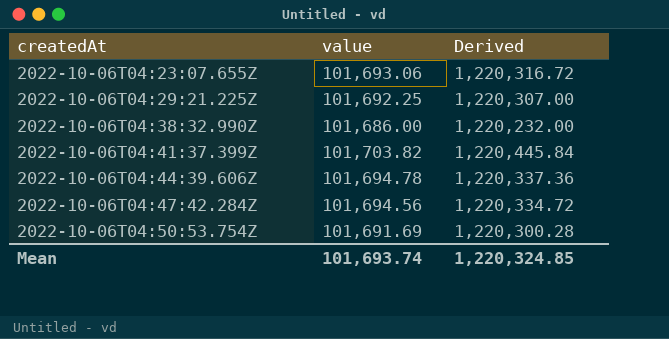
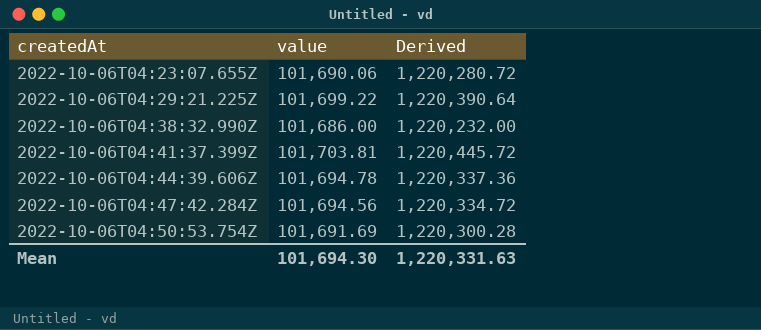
2022-10-06T04:23:07.655Z | value: 101,693.06 -> 101,690.06
2022-10-06T04:23:07.655Z | Derived: 1,220,316.72 -> 1,220,280.72
2022-10-06T04:29:21.225Z | value: 101,692.25 -> 101,699.22
2022-10-06T04:29:21.225Z | Derived: 1,220,307.00 -> 1,220,390.64
2022-10-06T04:41:37.399Z | value: 101,703.82 -> 101,703.81
2022-10-06T04:41:37.399Z | Derived: 1,220,445.84 -> 1,220,445.72
Mean | value: 101,693.74 -> 101,694.30
Mean | Derived: 1,220,324.85 -> 1,220,331.63

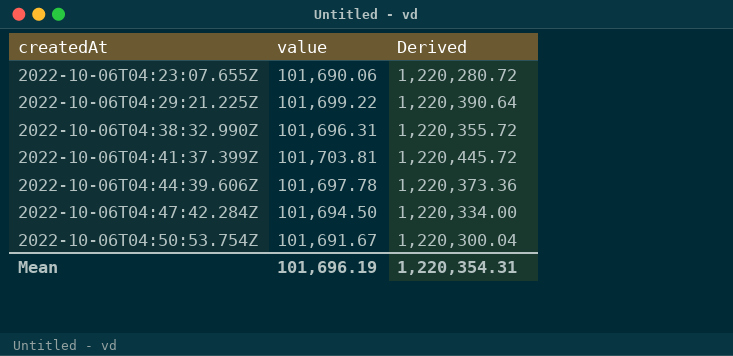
2022-10-06T04:38:32.990Z | value: 101,686.00 -> 101,696.31
2022-10-06T04:38:32.990Z | Derived: 1,220,232.00 -> 1,220,355.72
2022-10-06T04:44:39.606Z | value: 101,694.78 -> 101,697.78
2022-10-06T04:44:39.606Z | Derived: 1,220,337.36 -> 1,220,373.36
2022-10-06T04:47:42.284Z | value: 101,694.56 -> 101,694.50
2022-10-06T04:47:42.284Z | Derived: 1,220,334.72 -> 1,220,334.00
2022-10-06T04:50:53.754Z | value: 101,691.69 -> 101,691.67
2022-10-06T04:50:53.754Z | Derived: 1,220,300.28 -> 1,220,300.04
Mean | value: 101,694.30 -> 101,696.19
Mean | Derived: 1,220,331.63 -> 1,220,354.31

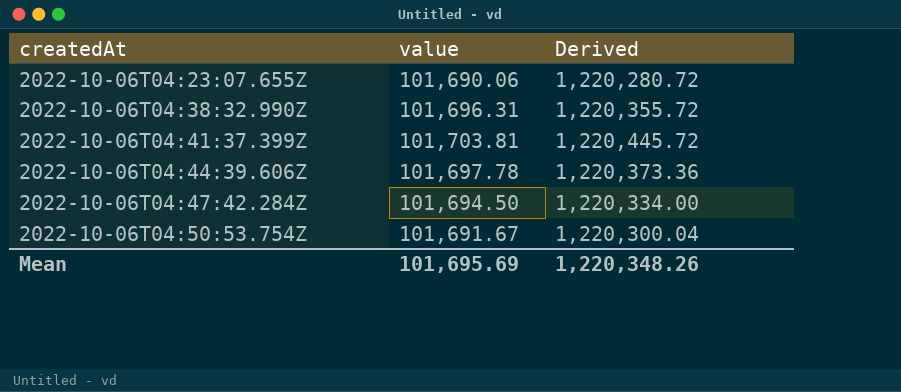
row 2022-10-06T04:29:21.225Z: 101,699.22 | 1,220,390.64 -> none
Mean | value: 101,696.19 -> 101,695.69
Mean | Derived: 1,220,354.31 -> 1,220,348.26

